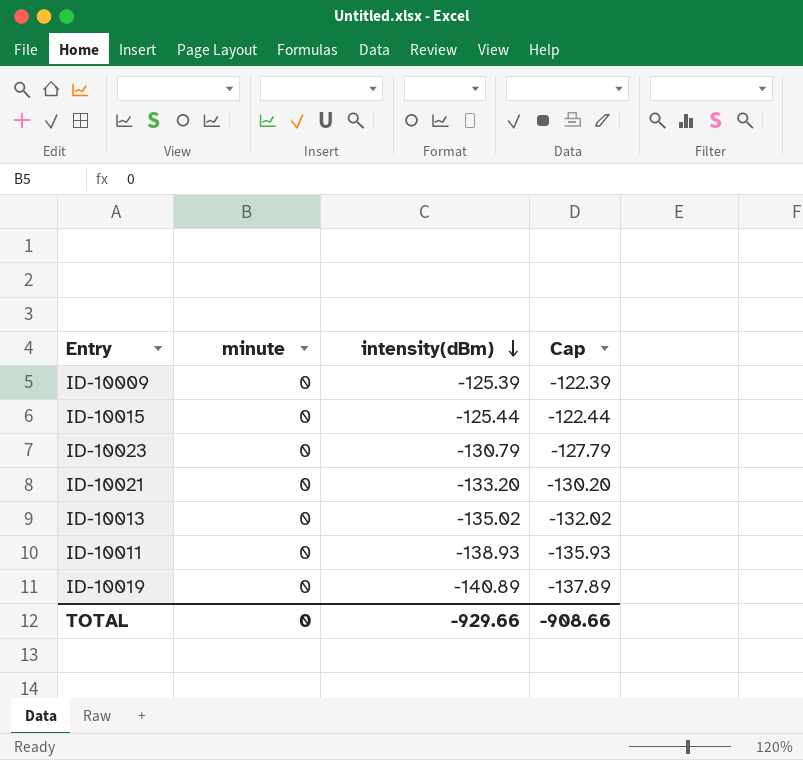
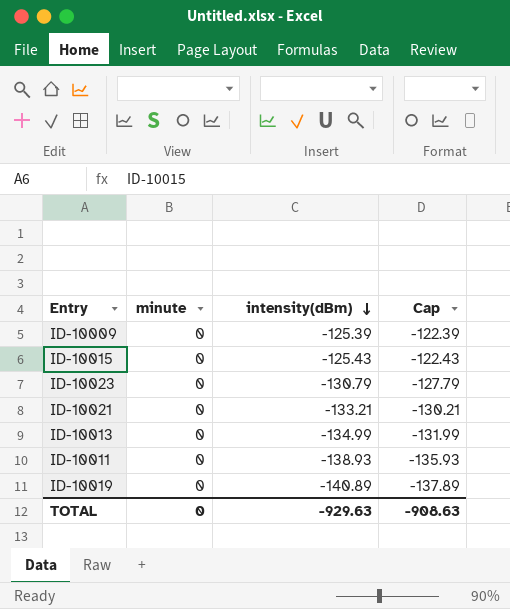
ID-10015 | intensity(dBm): -125.44 -> -125.43
ID-10015 | Cap: -122.44 -> -122.43
ID-10021 | intensity(dBm): -133.20 -> -133.21
ID-10021 | Cap: -130.20 -> -130.21
ID-10013 | intensity(dBm): -135.02 -> -134.99
ID-10013 | Cap: -132.02 -> -131.99
TOTAL | intensity(dBm): -929.66 -> -929.63
TOTAL | Cap: -908.66 -> -908.63

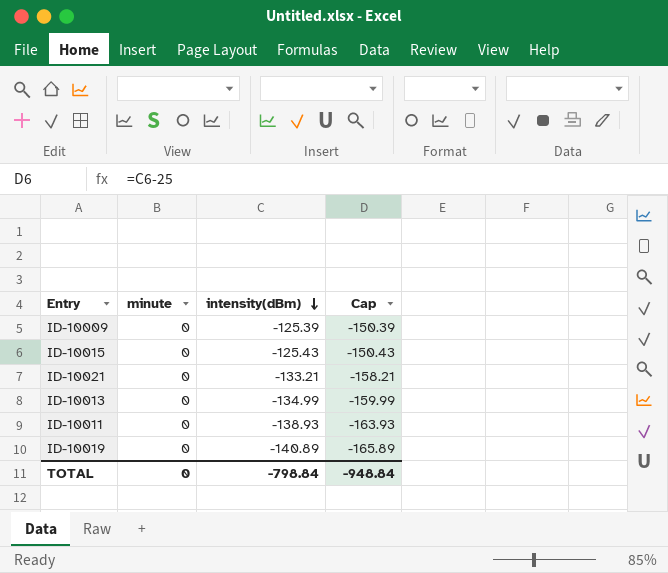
column Cap | formula: [intensity(dBm)] + 3 -> [intensity(dBm)] - 25
row ID-10023: 0 | -130.79 | -127.79 -> none
TOTAL | intensity(dBm): -929.63 -> -798.84
TOTAL | Cap: -908.63 -> -948.84

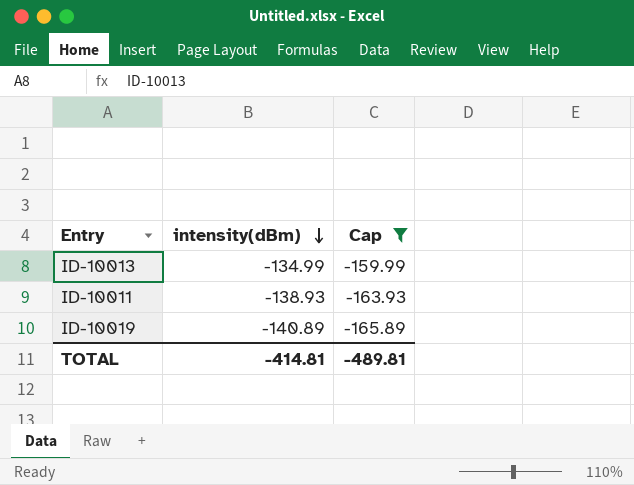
filter: none -> Cap <= -159.99
column minute | position: 2 -> none
TOTAL | intensity(dBm): -798.84 -> -414.81
TOTAL | Cap: -948.84 -> -489.81

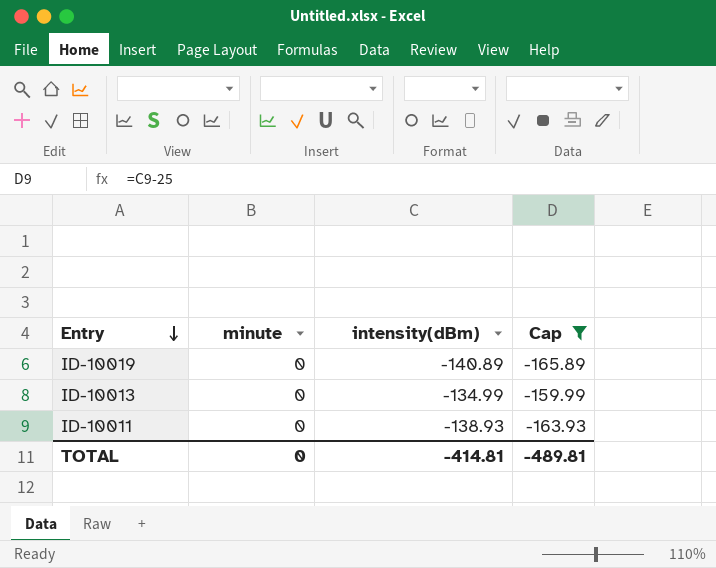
row order: intensity(dBm) descending -> Entry descending
column minute | position: none -> 2

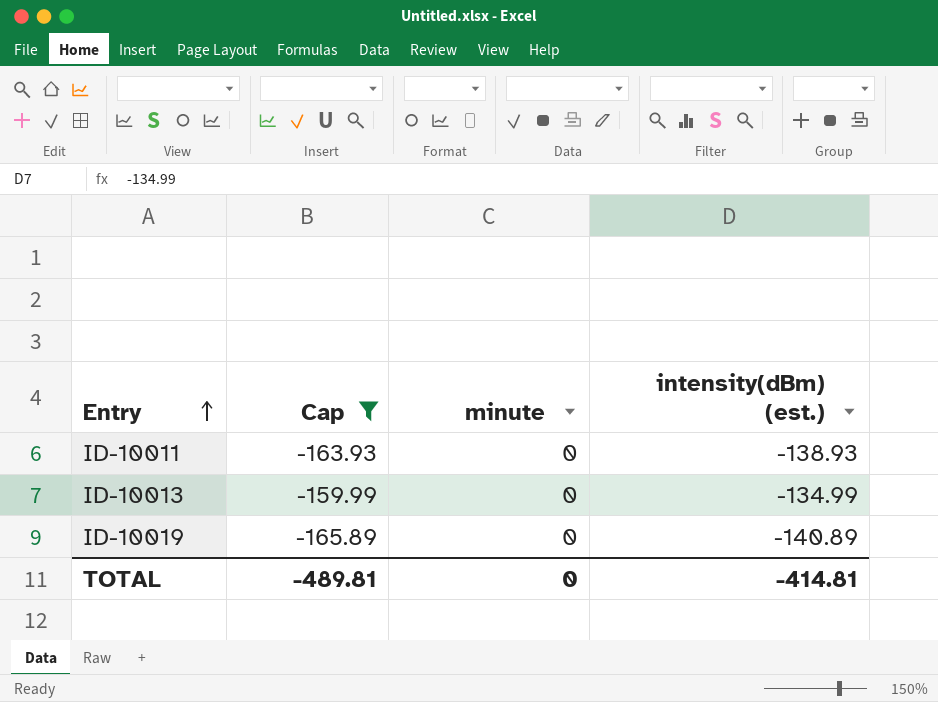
row order: Entry descending -> Entry ascending
column Cap | position: 4 -> 2
column name: intensity(dBm) -> intensity(dBm) (est.)

